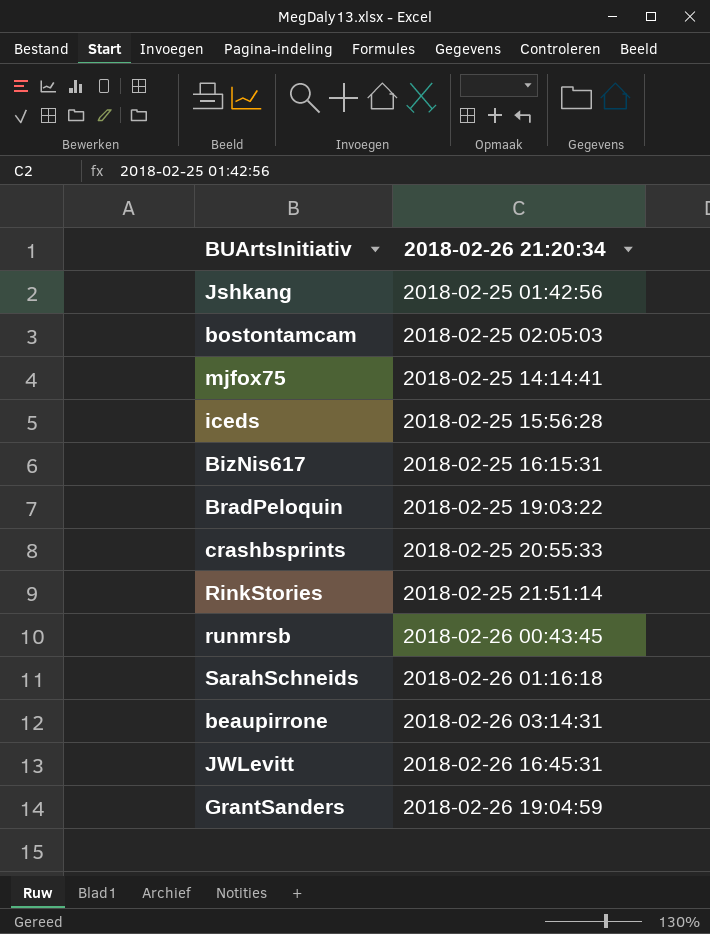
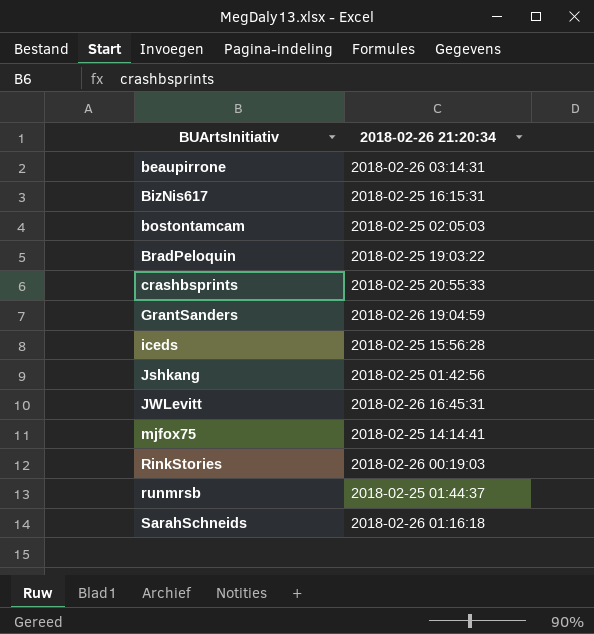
row order: 2018-02-26 21:20:34 ascending -> BUArtsInitiativ ascending
RinkStories | 2018-02-26 21:20:34: 2018-02-25 21:51:14 -> 2018-02-26 00:19:03
runmrsb | 2018-02-26 21:20:34: 2018-02-26 00:43:45 -> 2018-02-25 01:44:37

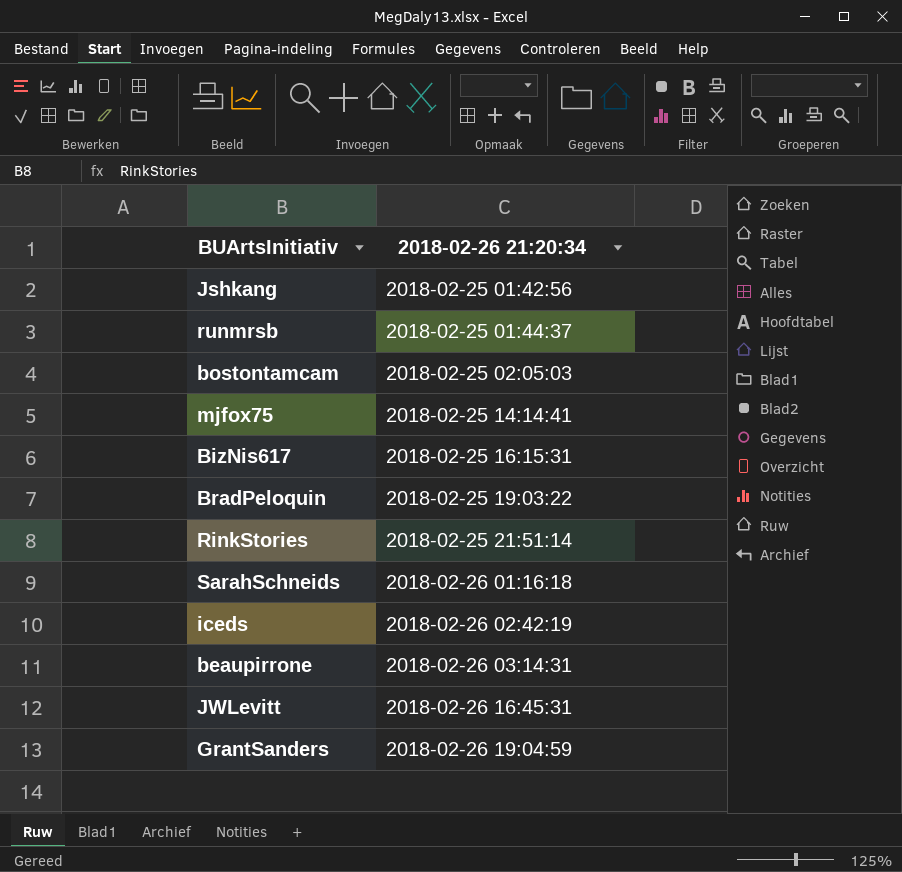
row order: BUArtsInitiativ ascending -> 2018-02-26 21:20:34 ascending
row crashbsprints: 2018-02-25 20:55:33 -> none
RinkStories | 2018-02-26 21:20:34: 2018-02-26 00:19:03 -> 2018-02-25 21:51:14
iceds | 2018-02-26 21:20:34: 2018-02-25 15:56:28 -> 2018-02-26 02:42:19

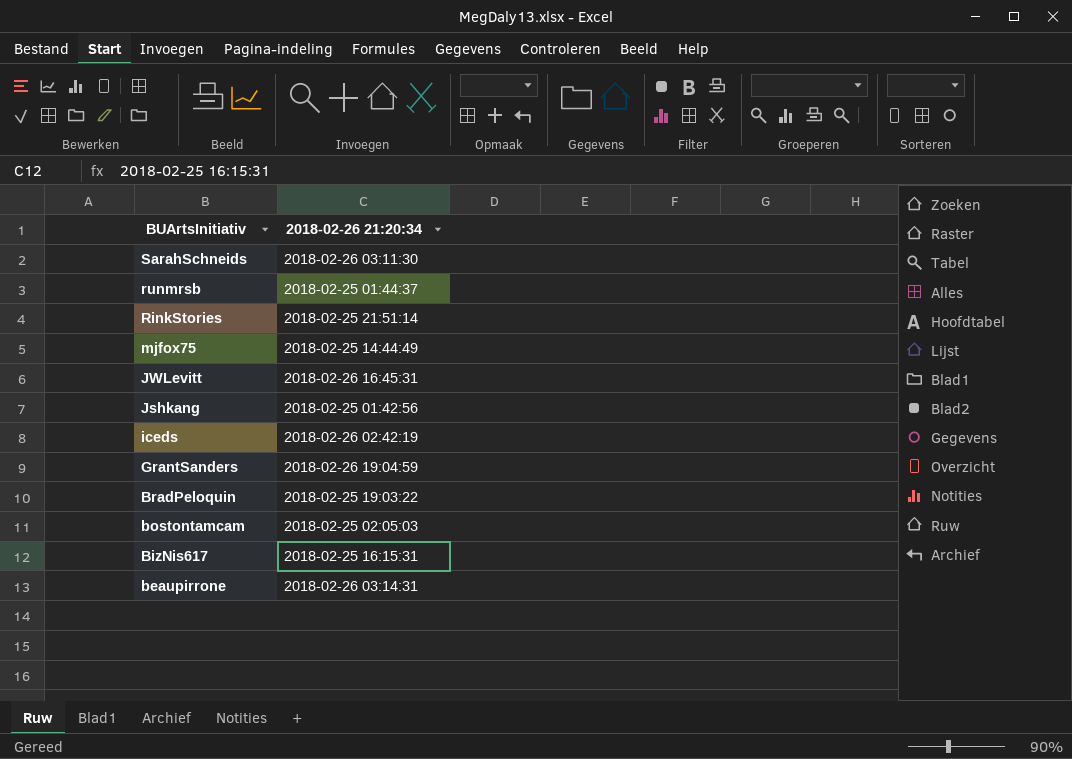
row order: 2018-02-26 21:20:34 ascending -> BUArtsInitiativ descending
SarahSchneids | 2018-02-26 21:20:34: 2018-02-26 01:16:18 -> 2018-02-26 03:11:30
mjfox75 | 2018-02-26 21:20:34: 2018-02-25 14:14:41 -> 2018-02-25 14:44:49

